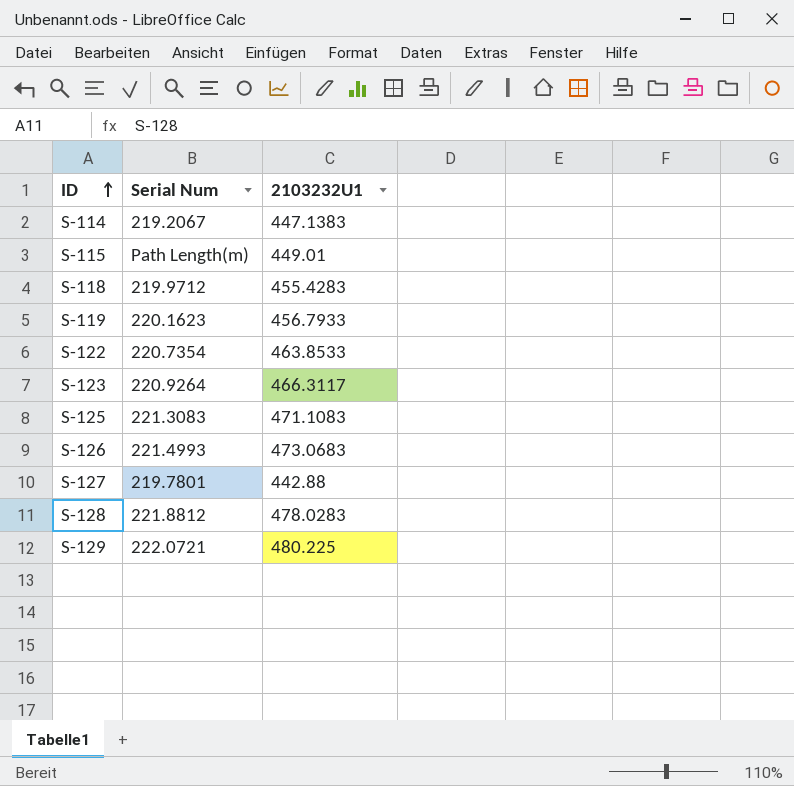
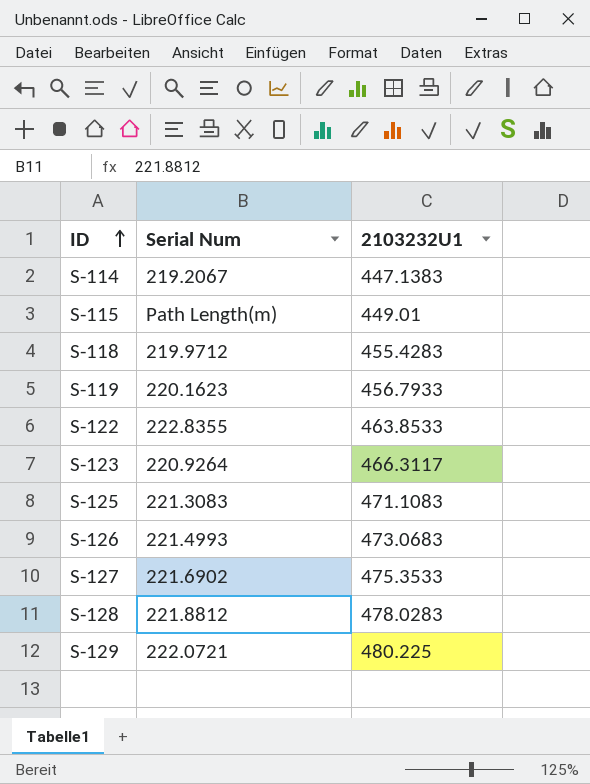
S-122 | Serial Num: 220.7354 -> 222.8355
S-127 | Serial Num: 219.7801 -> 221.6902
S-127 | 2103232U1: 442.88 -> 475.3533

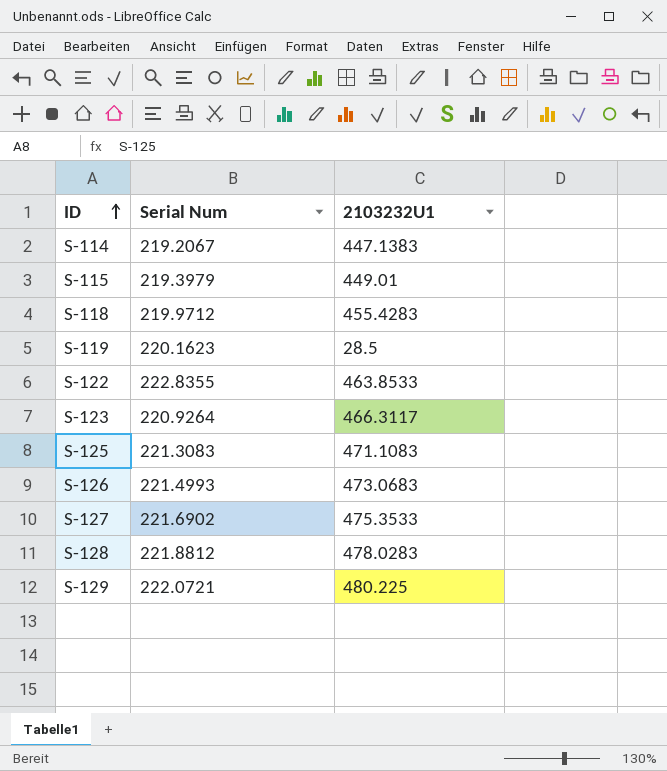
S-115 | Serial Num: Path Length(m) -> 219.3979
S-119 | 2103232U1: 456.7933 -> 28.5

